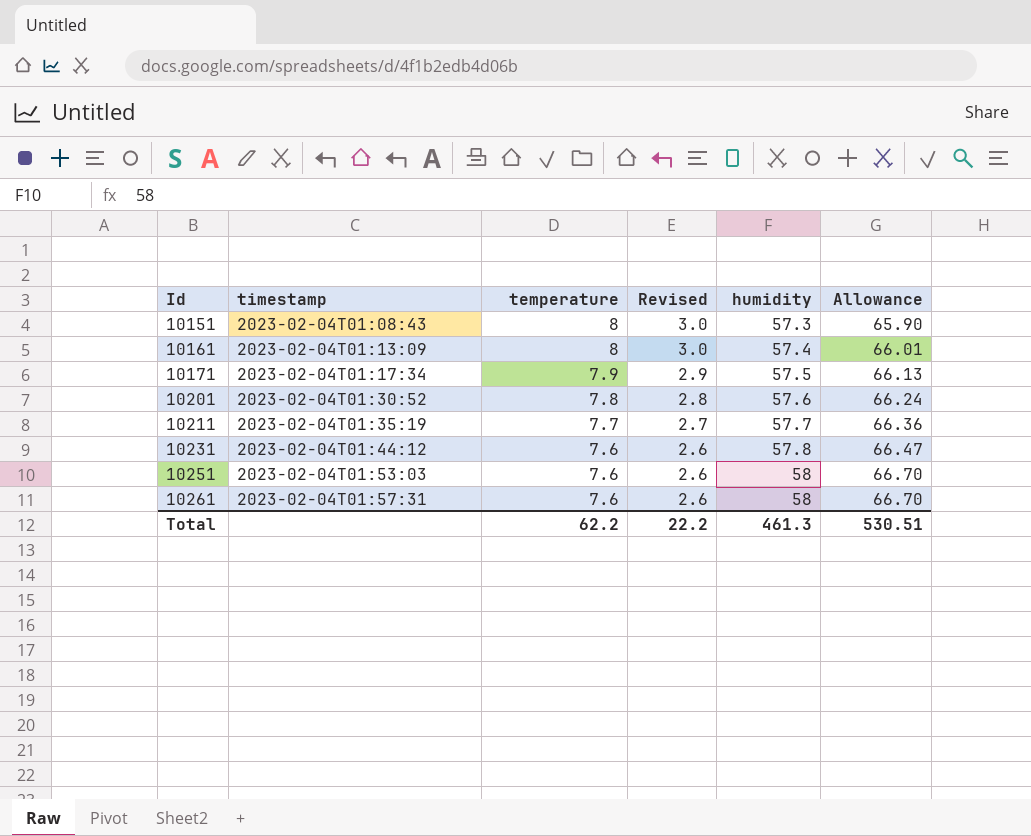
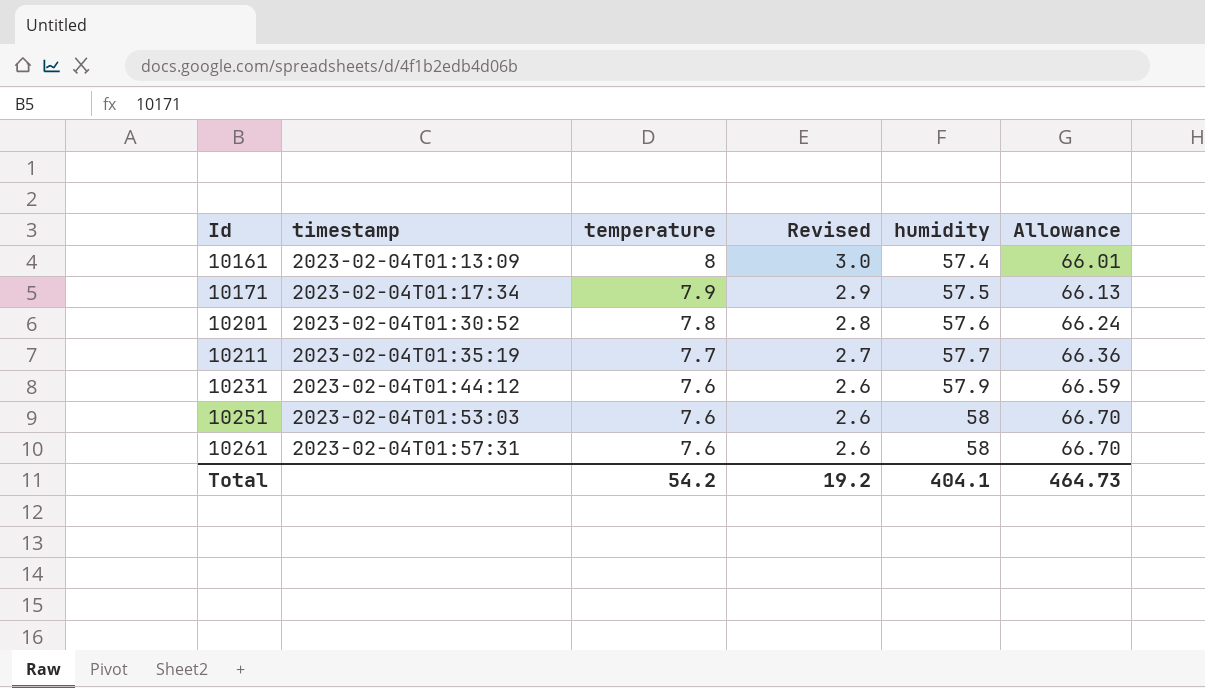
row 10151: 2023-02-04T01:08:43 | 8 | 3.0 | 57.3 | 65.90 -> none
10231 | humidity: 57.8 -> 57.9
10231 | Allowance: 66.47 -> 66.59
Total | temperature: 62.2 -> 54.2
Total | Revised: 22.2 -> 19.2
Total | humidity: 461.3 -> 404.1
Total | Allowance: 530.51 -> 464.73

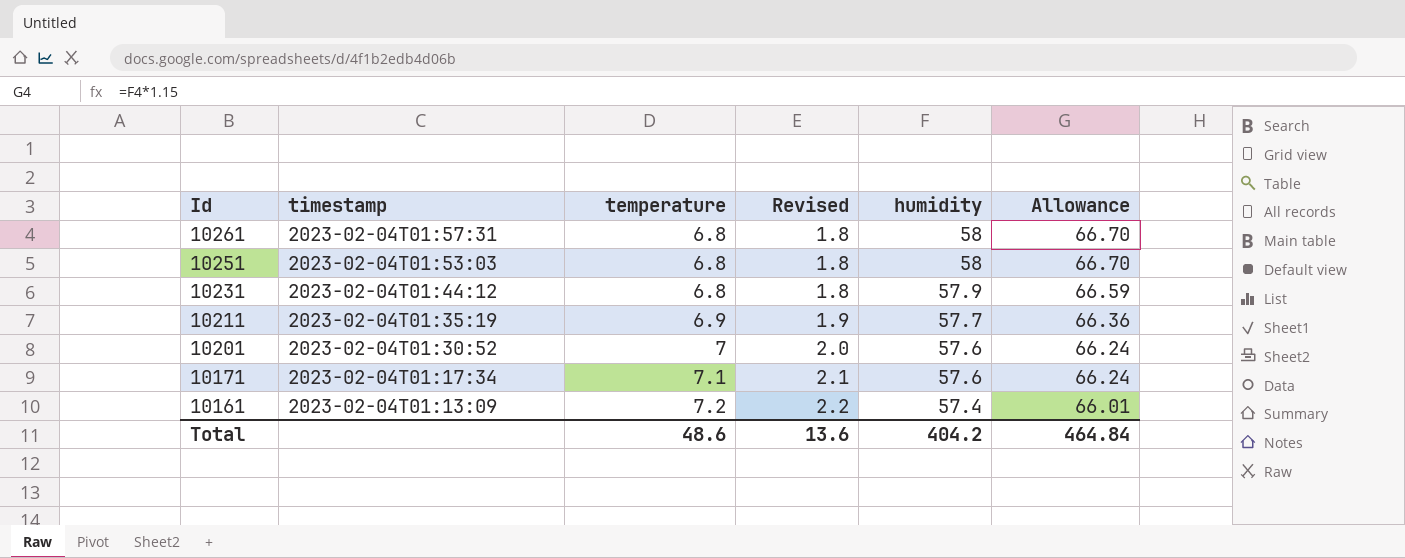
row order: Id ascending -> Id descending
10261 | temperature: 7.6 -> 6.8
10261 | Revised: 2.6 -> 1.8
10251 | temperature: 7.6 -> 6.8
10251 | Revised: 2.6 -> 1.8
10231 | temperature: 7.6 -> 6.8
10231 | Revised: 2.6 -> 1.8
10211 | temperature: 7.7 -> 6.9
10211 | Revised: 2.7 -> 1.9
10201 | temperature: 7.8 -> 7
10201 | Revised: 2.8 -> 2.0
10171 | temperature: 7.9 -> 7.1
10171 | Revised: 2.9 -> 2.1
10171 | humidity: 57.5 -> 57.6
10171 | Allowance: 66.13 -> 66.24
10161 | temperature: 8 -> 7.2
10161 | Revised: 3.0 -> 2.2
Total | temperature: 54.2 -> 48.6
Total | Revised: 19.2 -> 13.6
Total | humidity: 404.1 -> 404.2
Total | Allowance: 464.73 -> 464.84

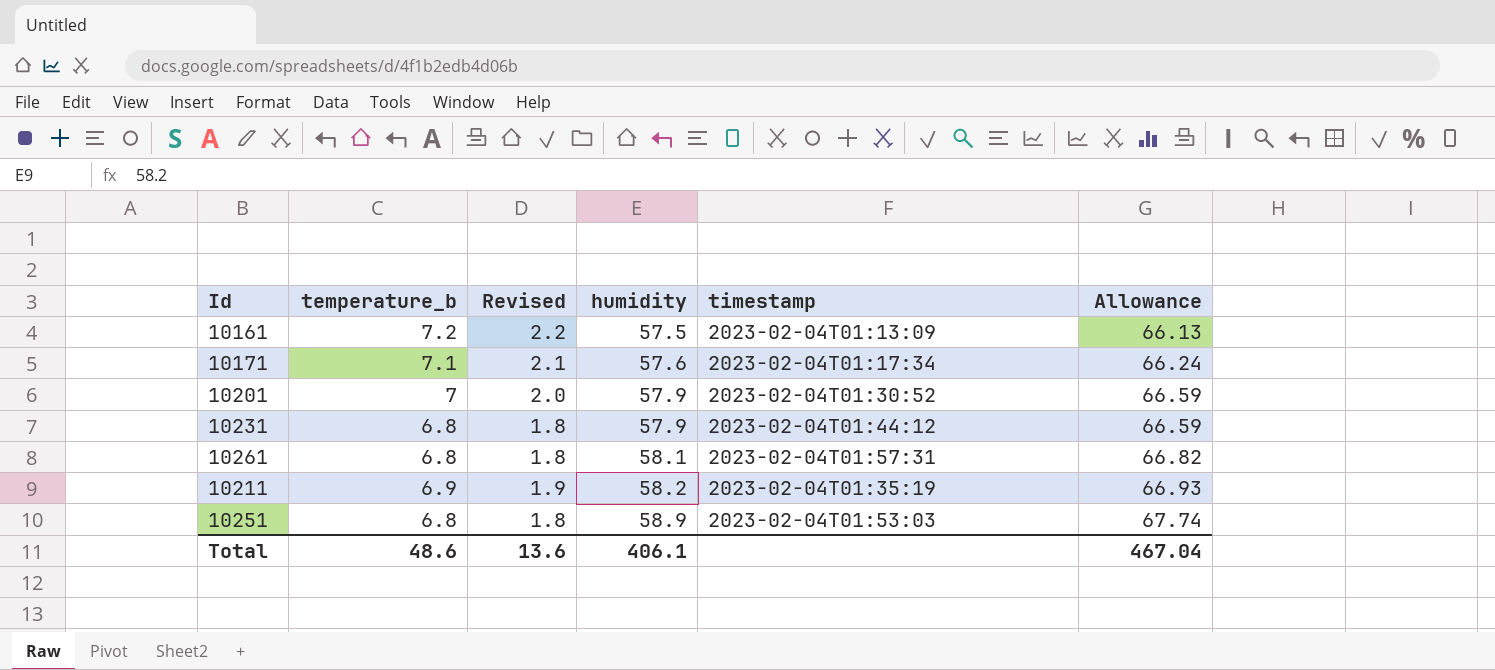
row order: Id descending -> humidity ascending
column name: temperature -> temperature_b
column timestamp | position: 2 -> 5
10161 | humidity: 57.4 -> 57.5
10161 | Allowance: 66.01 -> 66.13
10201 | humidity: 57.6 -> 57.9
10201 | Allowance: 66.24 -> 66.59
10261 | humidity: 58 -> 58.1
10261 | Allowance: 66.70 -> 66.82
10211 | humidity: 57.7 -> 58.2
10211 | Allowance: 66.36 -> 66.93
10251 | humidity: 58 -> 58.9
10251 | Allowance: 66.70 -> 67.74
Total | humidity: 404.2 -> 406.1
Total | Allowance: 464.84 -> 467.04

